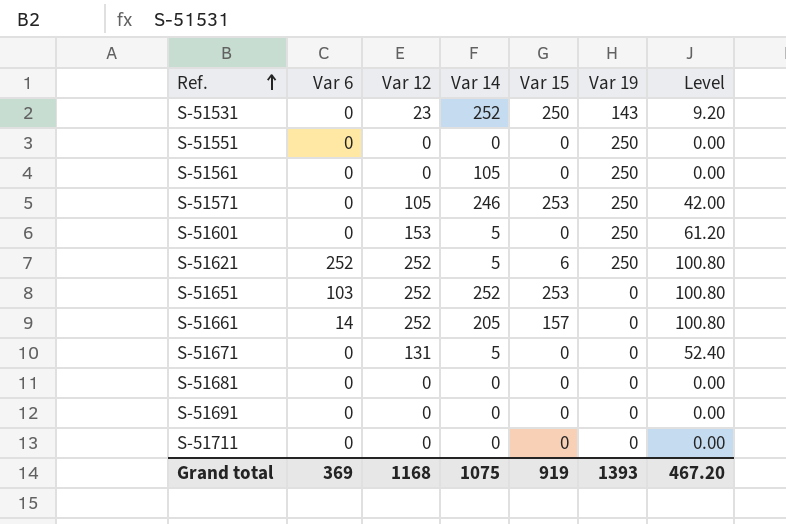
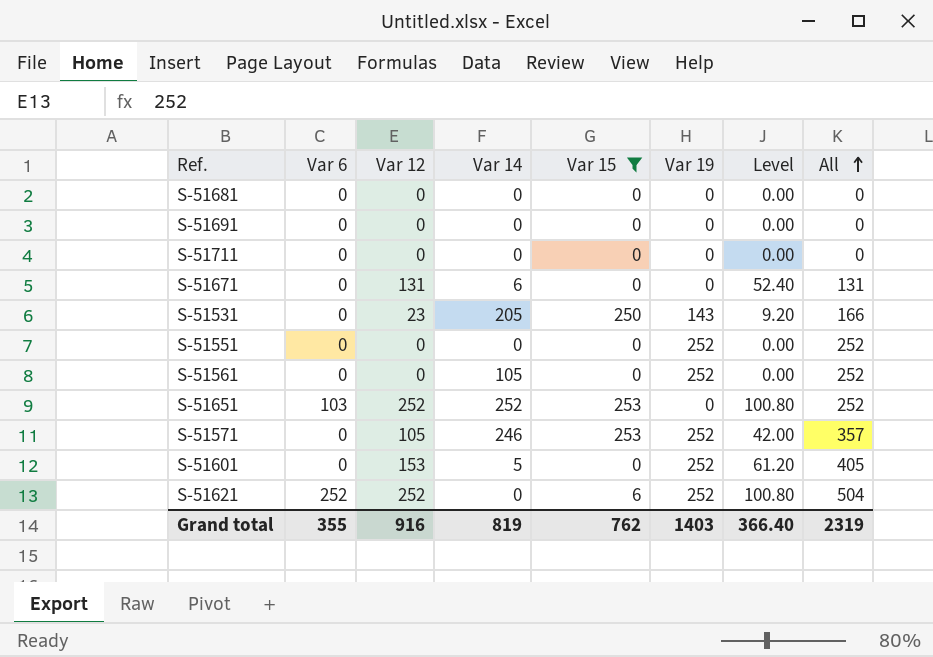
filter: none -> Var 15 != 157
row order: Ref. ascending -> All ascending
column All | formula: none -> [Var 12] + [Var 19]
S-51671 | Var 14: 5 -> 6
S-51531 | Var 14: 252 -> 205
S-51551 | Var 19: 250 -> 252
S-51561 | Var 19: 250 -> 252
S-51571 | Var 19: 250 -> 252
S-51601 | Var 19: 250 -> 252
S-51621 | Var 14: 5 -> 0
S-51621 | Var 19: 250 -> 252
Grand total | Var 6: 369 -> 355
Grand total | Var 12: 1168 -> 916
Grand total | Var 14: 1075 -> 819
Grand total | Var 15: 919 -> 762
Grand total | Var 19: 1393 -> 1403
Grand total | Level: 467.20 -> 366.40

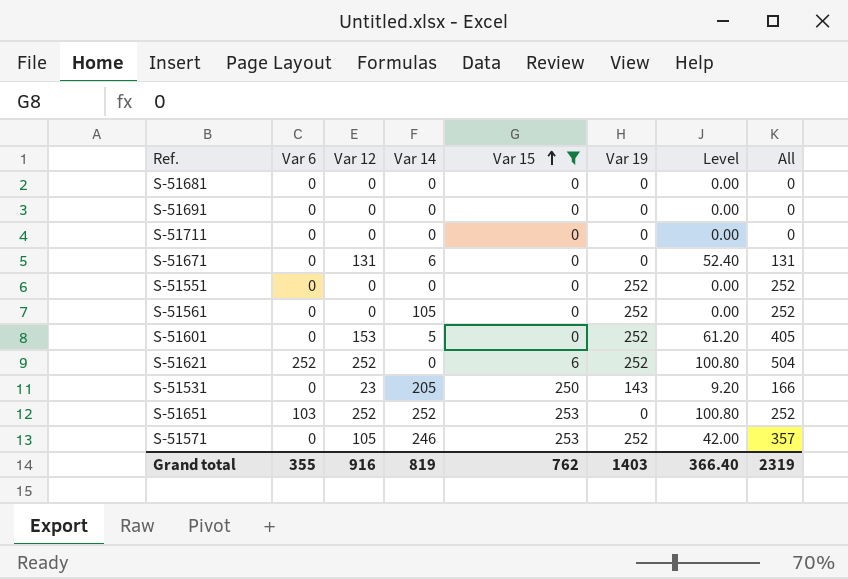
row order: All ascending -> Var 15 ascending

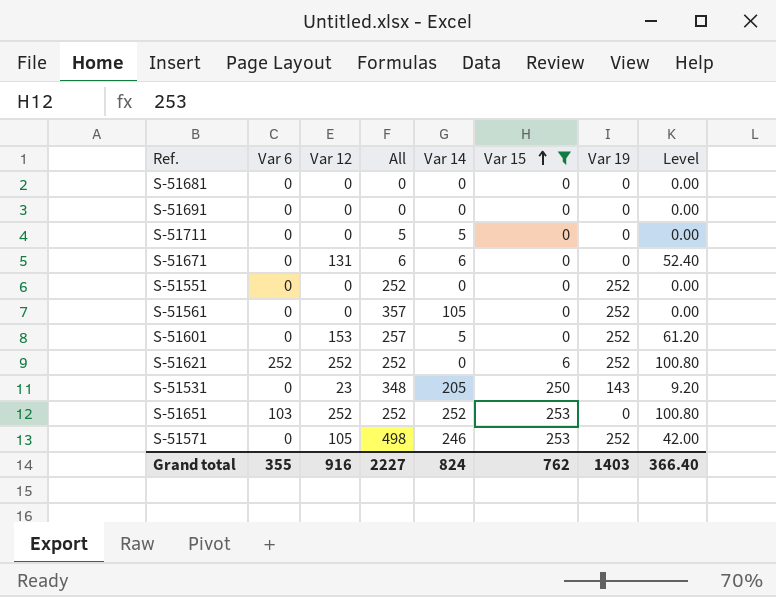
column All | formula: [Var 12] + [Var 19] -> [Var 14] + [Var 19]
column All | position: 8 -> 4
S-51711 | Var 14: 0 -> 5
Grand total | All: 2319 -> 2227
Grand total | Var 14: 819 -> 824

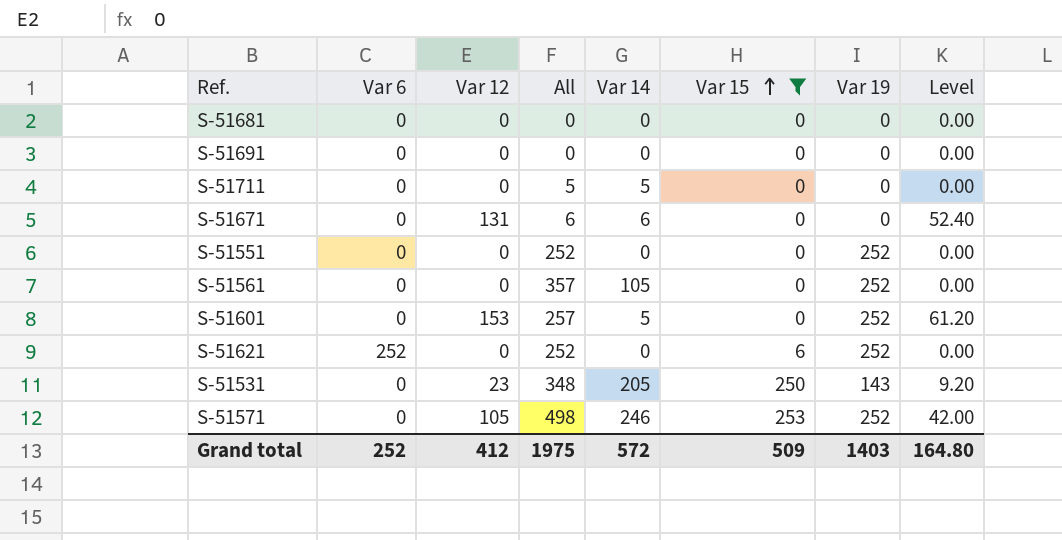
row S-51651: 103 | 252 | 252 | 252 | 253 | 0 | 100.80 -> none
S-51621 | Var 12: 252 -> 0
S-51621 | Level: 100.80 -> 0.00
Grand total | Var 6: 355 -> 252
Grand total | Var 12: 916 -> 412
Grand total | All: 2227 -> 1975
Grand total | Var 14: 824 -> 572
Grand total | Var 15: 762 -> 509
Grand total | Level: 366.40 -> 164.80

